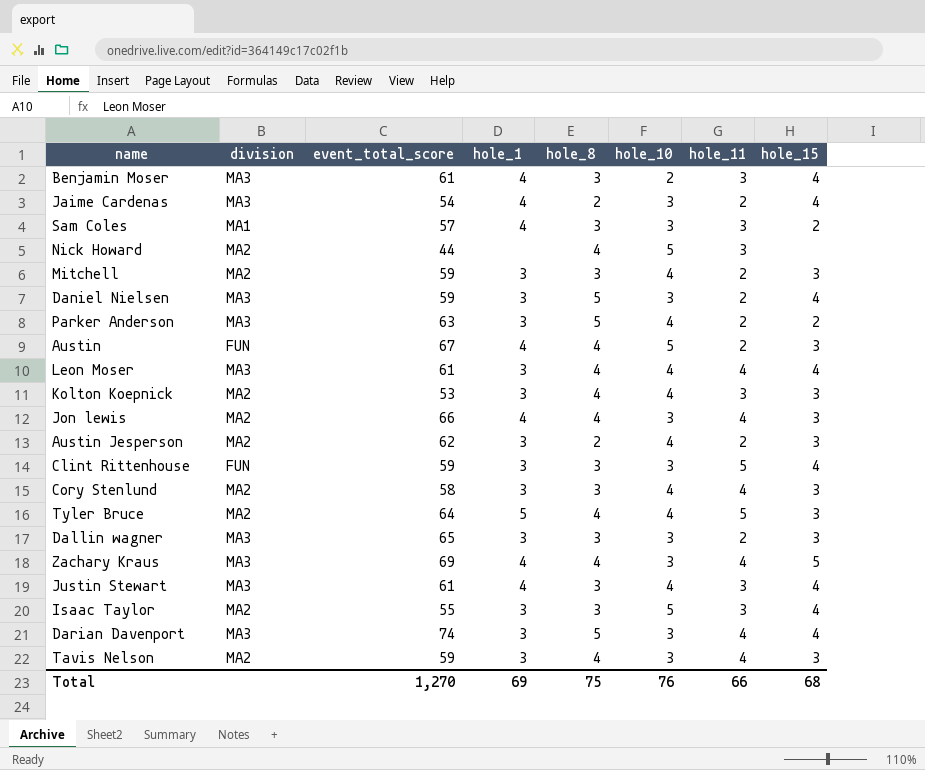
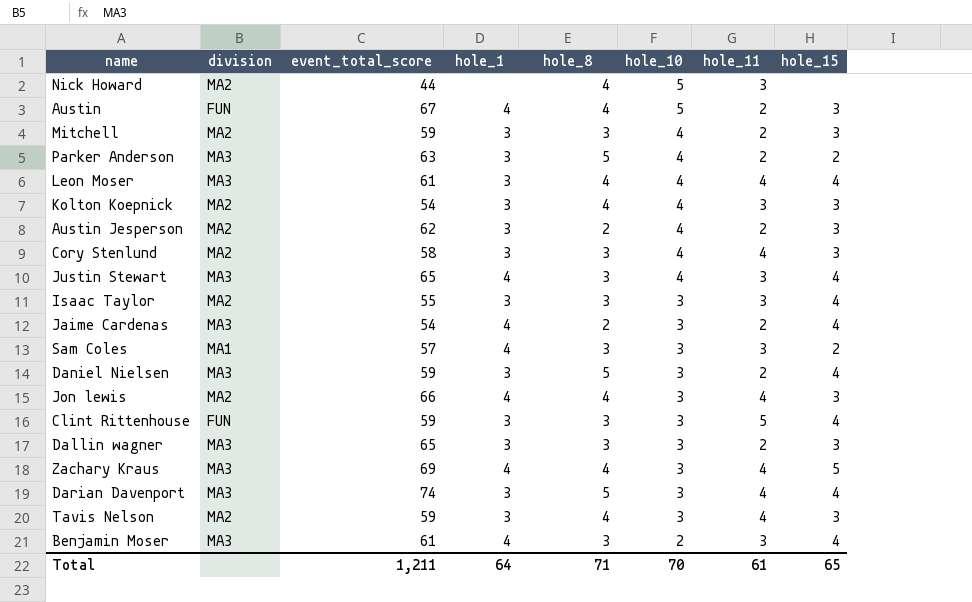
row order: none -> hole_10 descending
row Tyler Bruce: MA2 | 64 | 5 | 4 | 4 | 5 | 3 -> none
Kolton Koepnick | event_total_score: 53 -> 54
Justin Stewart | event_total_score: 61 -> 65
Isaac Taylor | hole_10: 5 -> 3
Total | event_total_score: 1,270 -> 1,211
Total | hole_1: 69 -> 64
Total | hole_8: 75 -> 71
Total | hole_10: 76 -> 70
Total | hole_11: 66 -> 61
Total | hole_15: 68 -> 65

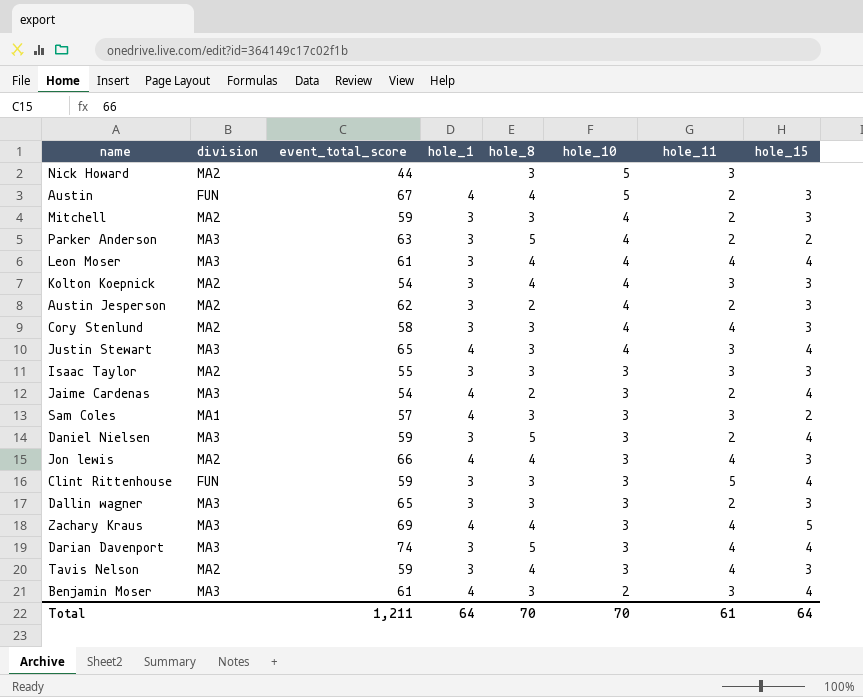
Nick Howard | hole_8: 4 -> 3
Isaac Taylor | hole_15: 4 -> 3
Total | hole_8: 71 -> 70
Total | hole_15: 65 -> 64

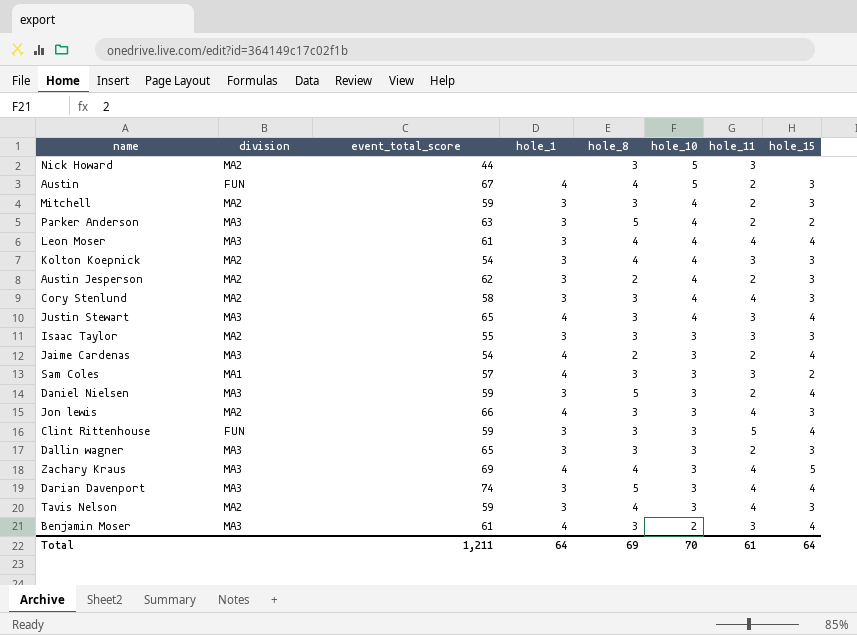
Jon lewis | hole_8: 4 -> 3
Total | hole_8: 70 -> 69

